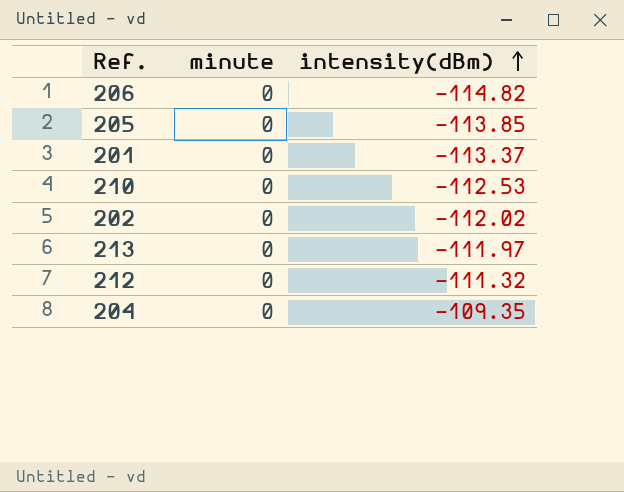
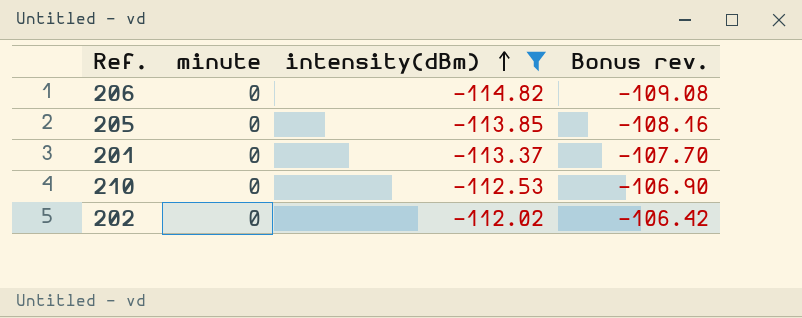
filter: none -> intensity(dBm) <= -112.02
column Bonus rev. | formula: none -> [intensity(dBm)] * 0.95

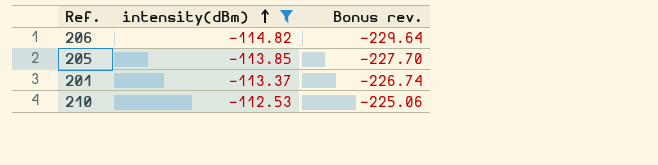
column minute | position: 2 -> none
column Bonus rev. | formula: [intensity(dBm)] * 0.95 -> [intensity(dBm)] * 2
row 202: 0 | -112.02 | -106.42 -> none

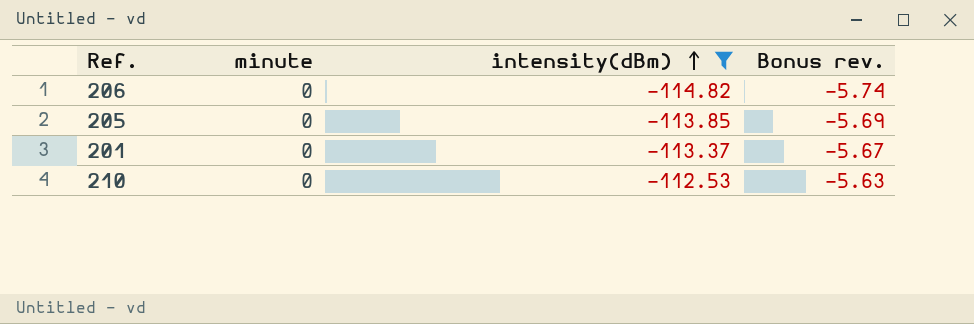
column minute | position: none -> 2
column Bonus rev. | formula: [intensity(dBm)] * 2 -> [intensity(dBm)] * 0.05

